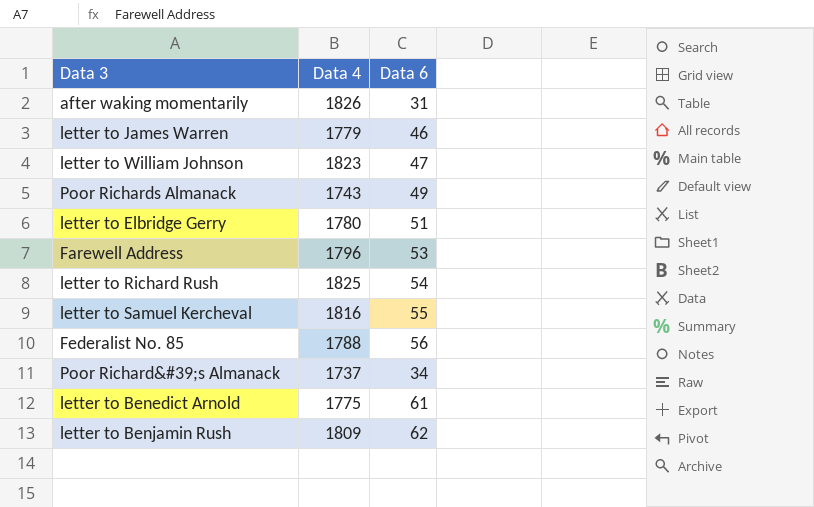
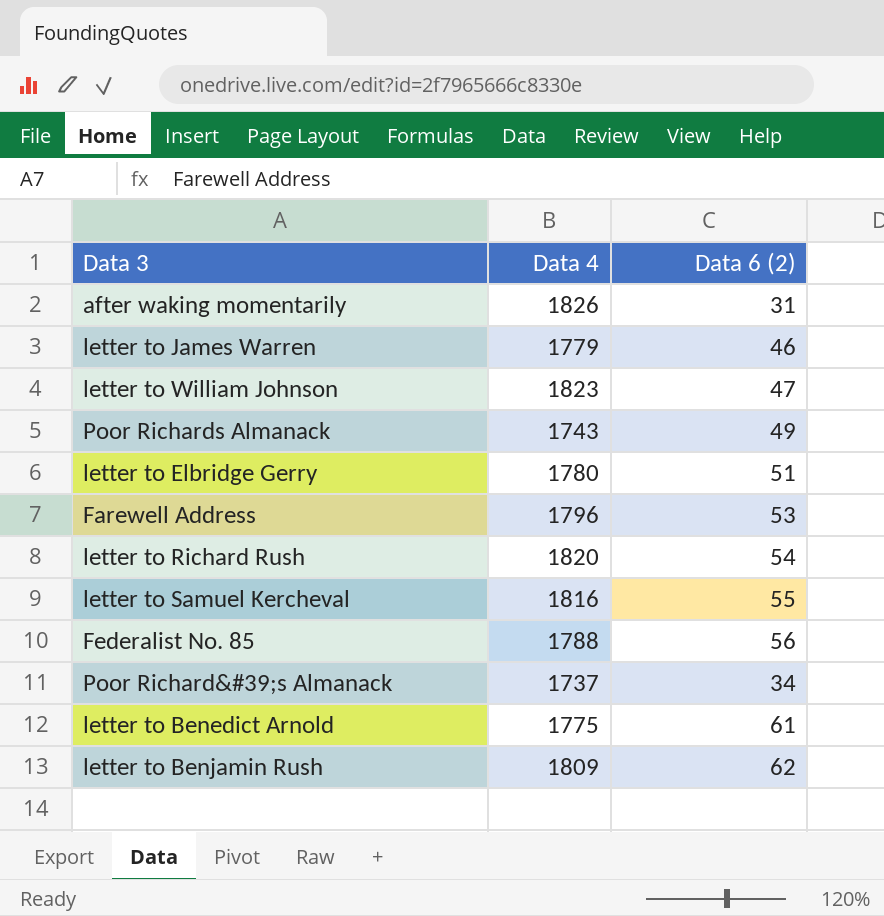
column name: Data 6 -> Data 6 (2)
letter to Richard Rush | Data 4: 1825 -> 1820

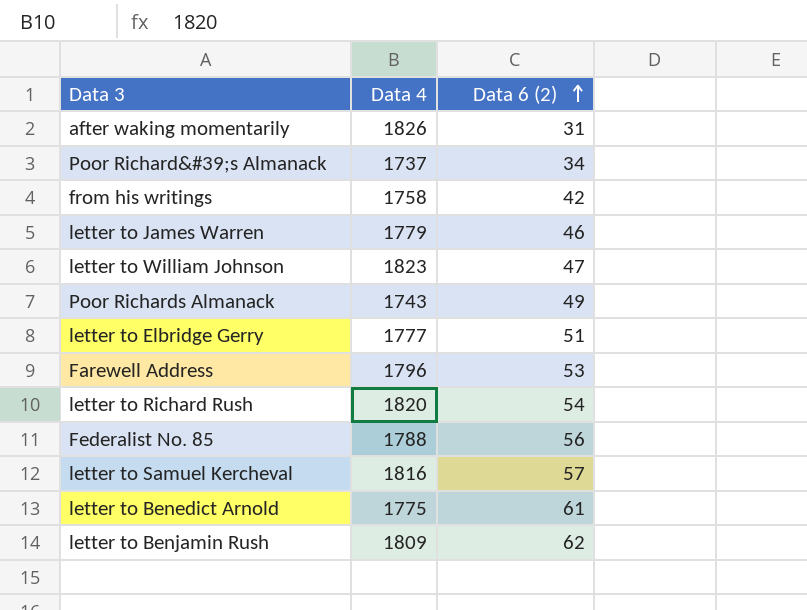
row order: none -> Data 6 (2) ascending
row from his writings: none -> 1758 | 42
letter to Elbridge Gerry | Data 4: 1780 -> 1777
letter to Samuel Kercheval | Data 6 (2): 55 -> 57

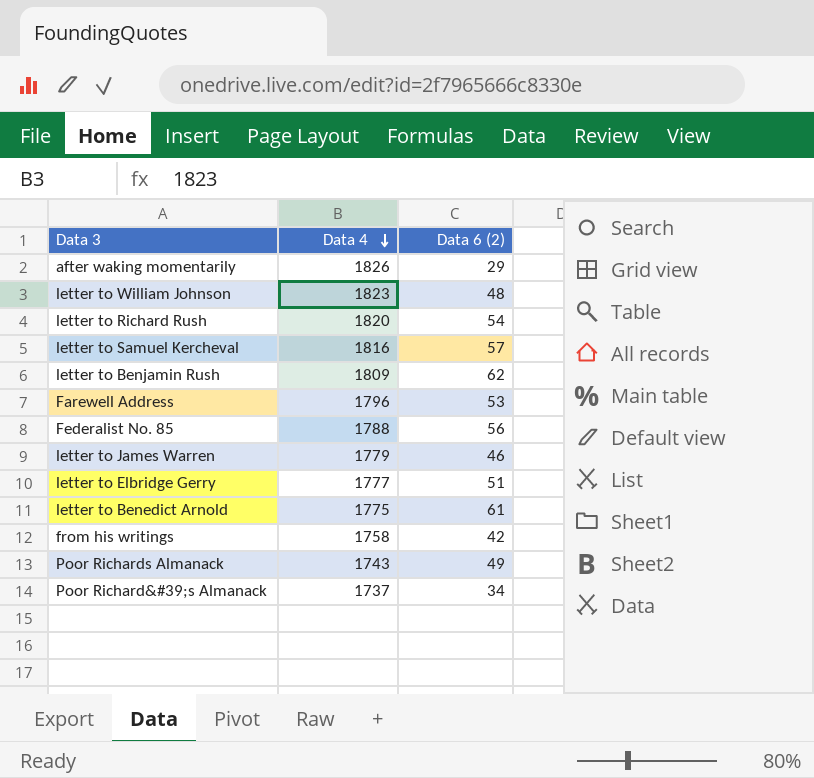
row order: Data 6 (2) ascending -> Data 4 descending
after waking momentarily | Data 6 (2): 31 -> 29
letter to William Johnson | Data 6 (2): 47 -> 48

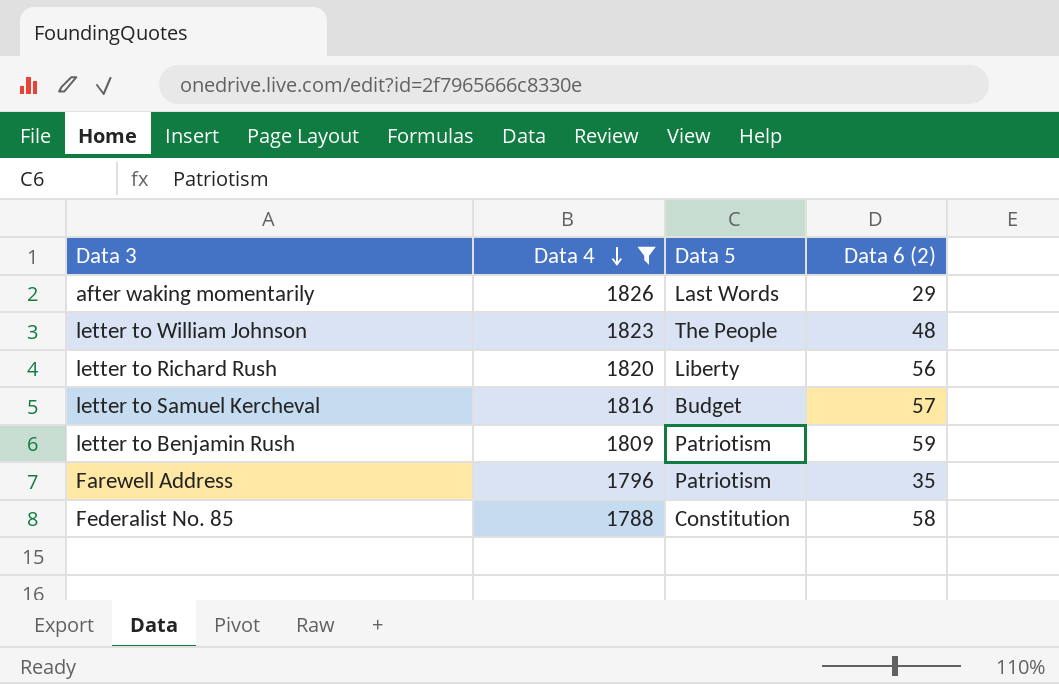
filter: none -> Data 4 >= 1788
column Data 5 | position: none -> 3
letter to Richard Rush | Data 6 (2): 54 -> 56
letter to Benjamin Rush | Data 6 (2): 62 -> 59
Farewell Address | Data 6 (2): 53 -> 35
Federalist No. 85 | Data 6 (2): 56 -> 58

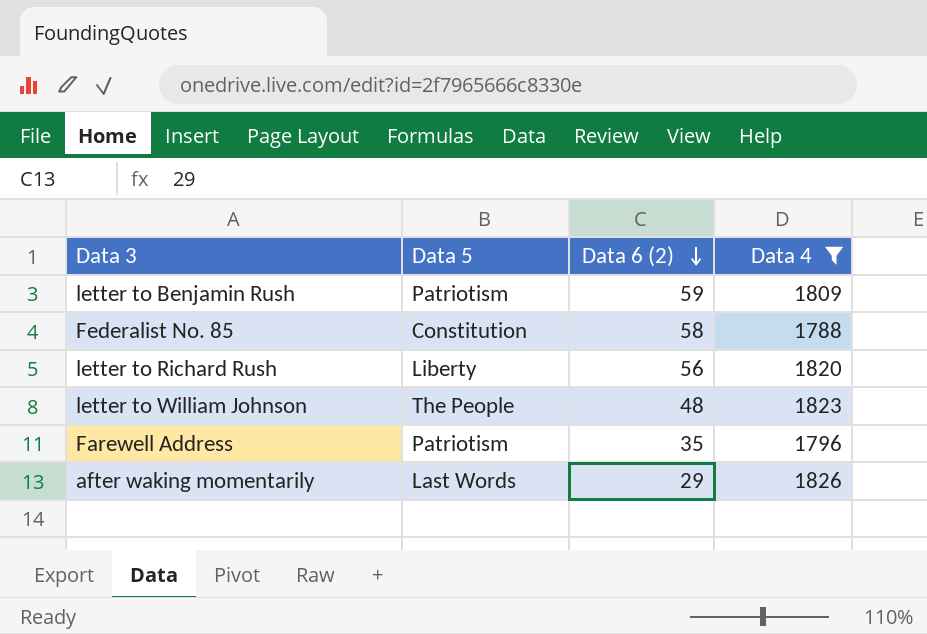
row order: Data 4 descending -> Data 6 (2) descending
column Data 4 | position: 2 -> 4
row letter to Samuel Kercheval: 1816 | Budget | 57 -> none

